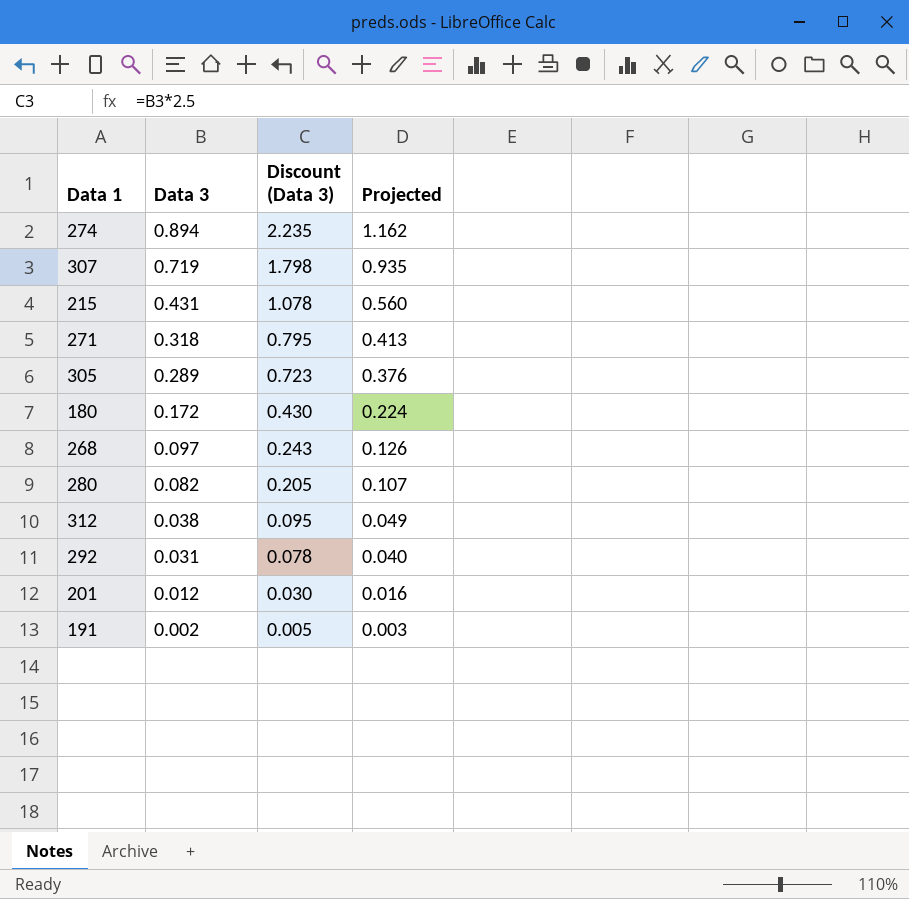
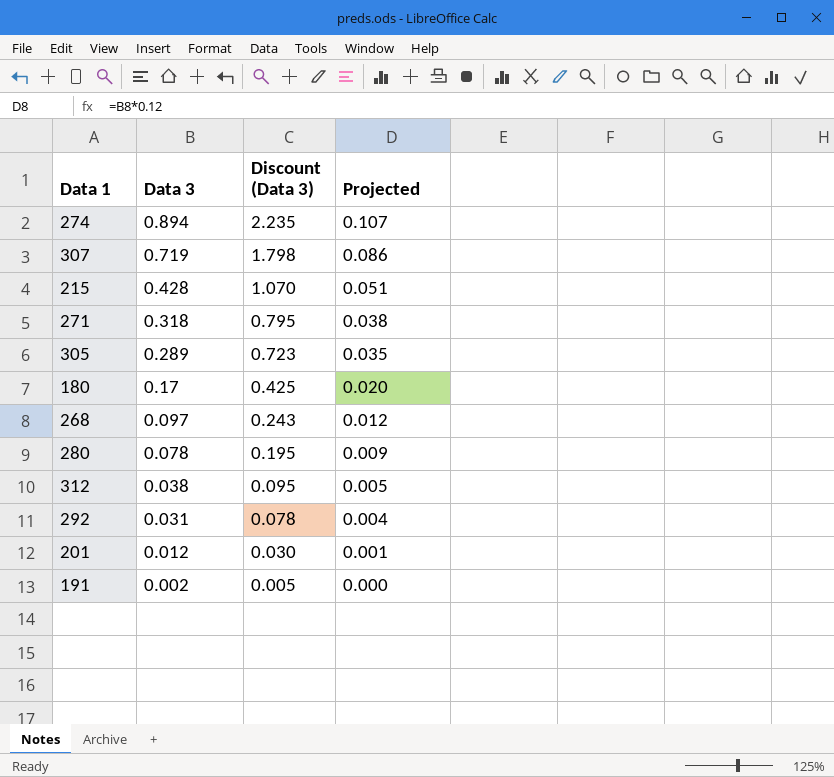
column Projected | formula: [Data 3] * 1.3 -> [Data 3] * 0.12
215 | Data 3: 0.431 -> 0.428
215 | Discount (Data 3): 1.078 -> 1.070
180 | Data 3: 0.172 -> 0.17
180 | Discount (Data 3): 0.430 -> 0.425
280 | Data 3: 0.082 -> 0.078
280 | Discount (Data 3): 0.205 -> 0.195

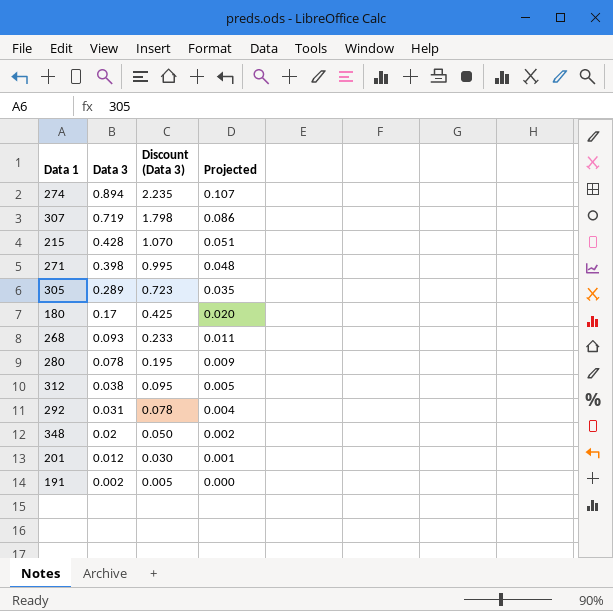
271 | Data 3: 0.318 -> 0.398
271 | Discount (Data 3): 0.795 -> 0.995
271 | Projected: 0.038 -> 0.048
268 | Data 3: 0.097 -> 0.093
268 | Discount (Data 3): 0.243 -> 0.233
268 | Projected: 0.012 -> 0.011
row 348: none -> 0.02 | 0.050 | 0.002

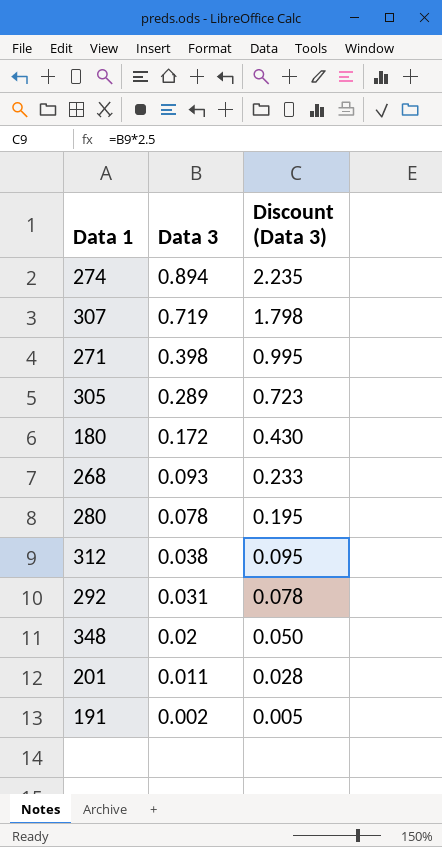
column Projected | formula: [Data 3] * 0.12 -> none
row 215: 0.428 | 1.070 | 0.051 -> none
180 | Data 3: 0.17 -> 0.172
180 | Discount (Data 3): 0.425 -> 0.430
201 | Data 3: 0.012 -> 0.011
201 | Discount (Data 3): 0.030 -> 0.028

